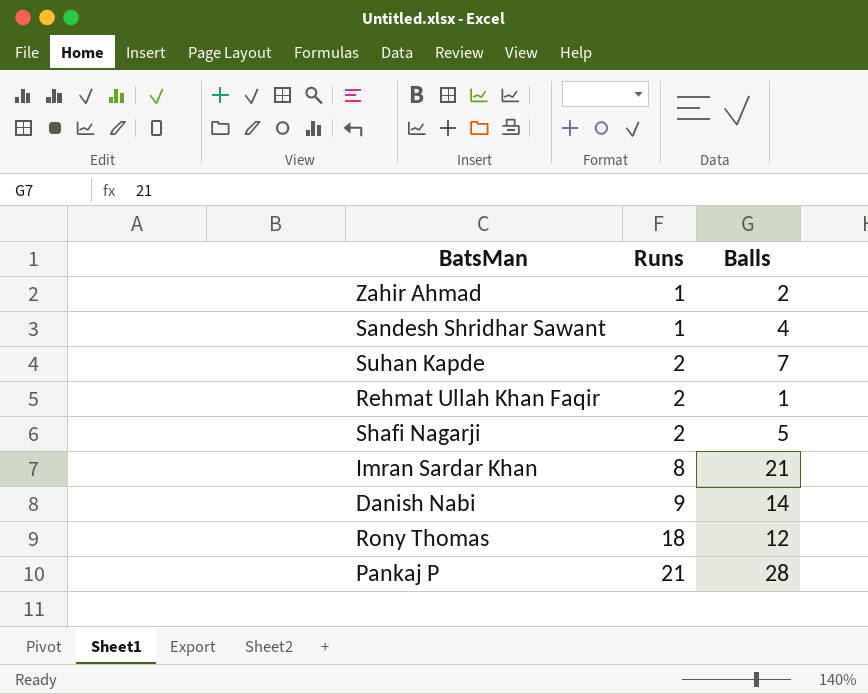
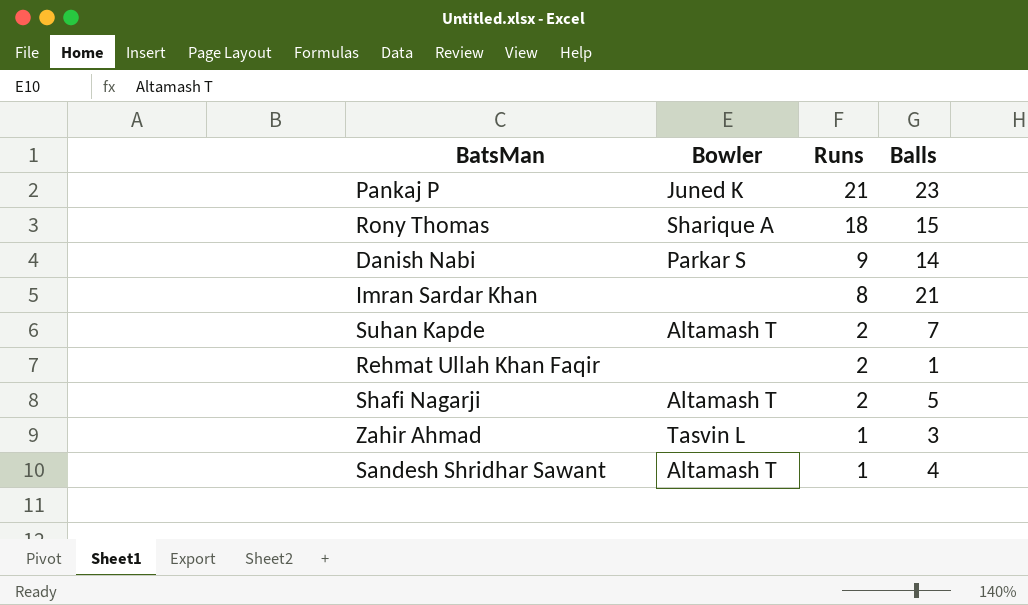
row order: Runs ascending -> Runs descending
column Bowler | position: none -> 2
Pankaj P | Balls: 28 -> 23
Rony Thomas | Balls: 12 -> 15
Zahir Ahmad | Balls: 2 -> 3

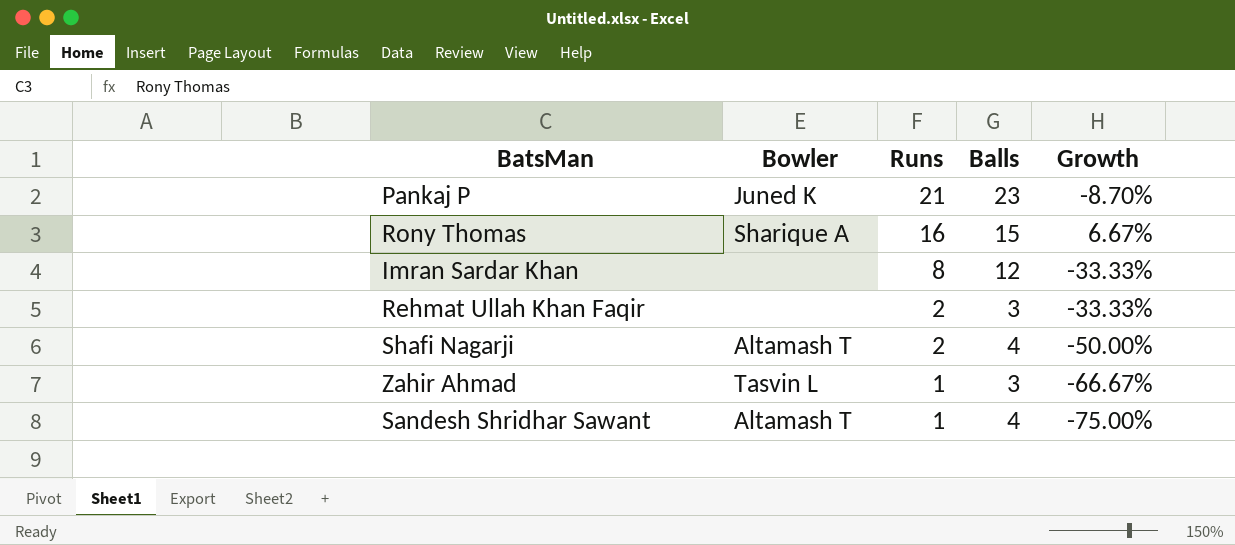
column Growth | formula: none -> ([Runs] - [Balls]) / [Balls]
row Danish Nabi: Parkar S | 9 | 14 -> none
row Suhan Kapde: Altamash T | 2 | 7 -> none
Rony Thomas | Runs: 18 -> 16
Imran Sardar Khan | Balls: 21 -> 12
Rehmat Ullah Khan Faqir | Balls: 1 -> 3
Shafi Nagarji | Balls: 5 -> 4

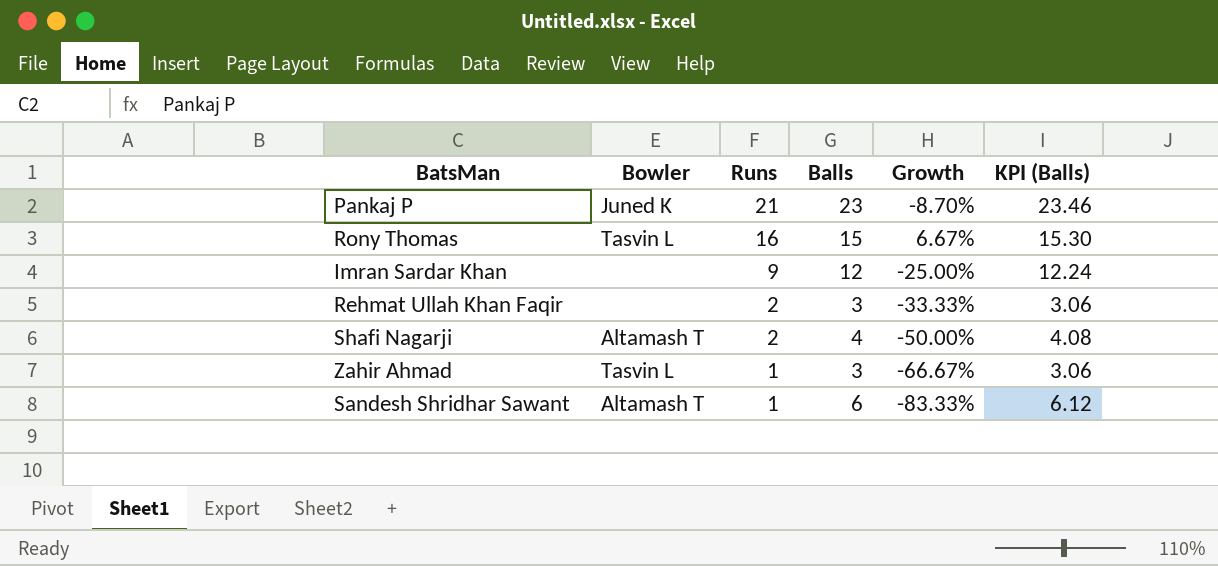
column KPI (Balls) | formula: none -> [Balls] * 1.02
Rony Thomas | Bowler: Sharique A -> Tasvin L
Imran Sardar Khan | Runs: 8 -> 9
Imran Sardar Khan | Growth: -33.33% -> -25.00%
Sandesh Shridhar Sawant | Balls: 4 -> 6
Sandesh Shridhar Sawant | Growth: -75.00% -> -83.33%

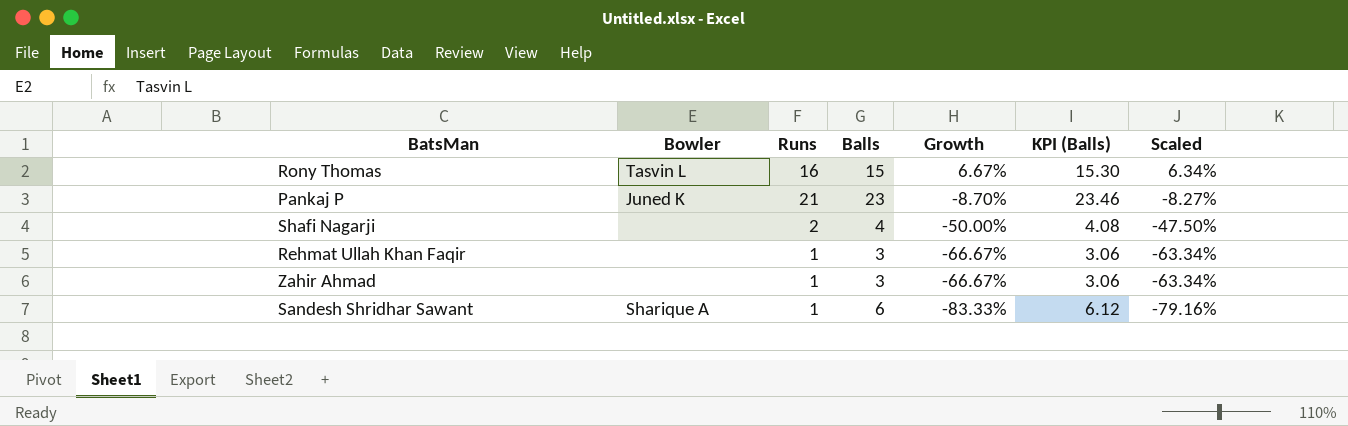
row order: Runs descending -> Growth descending
column Scaled | formula: none -> [Growth] * 0.95
row Imran Sardar Khan: none | 9 | 12 | -25.00% | 12.24 -> none
Shafi Nagarji | Bowler: Altamash T -> none
Rehmat Ullah Khan Faqir | Runs: 2 -> 1
Rehmat Ullah Khan Faqir | Growth: -33.33% -> -66.67%
Zahir Ahmad | Bowler: Tasvin L -> none
Sandesh Shridhar Sawant | Bowler: Altamash T -> Sharique A

